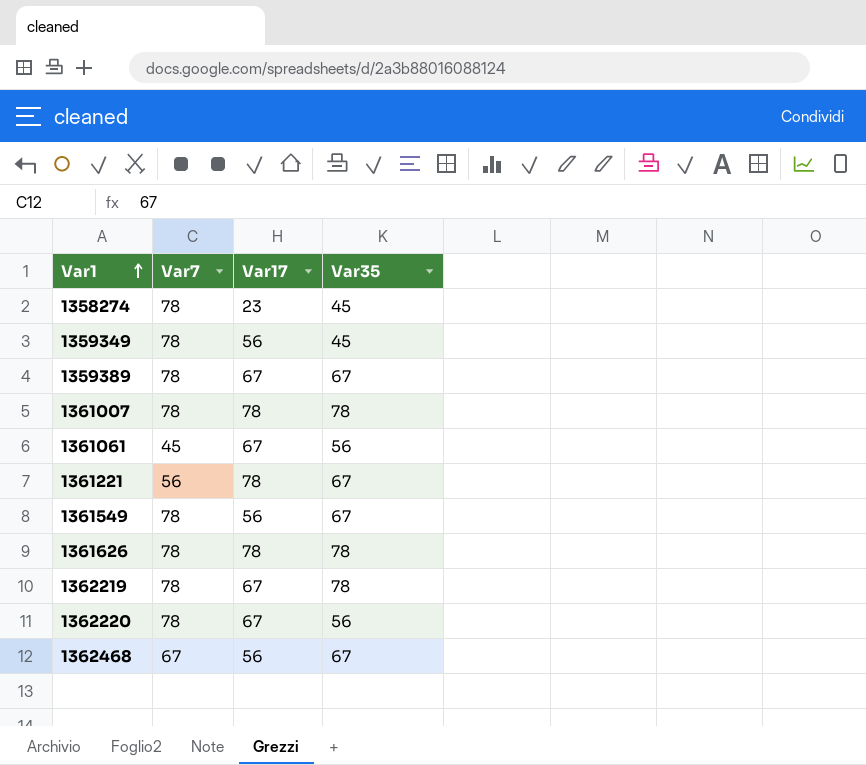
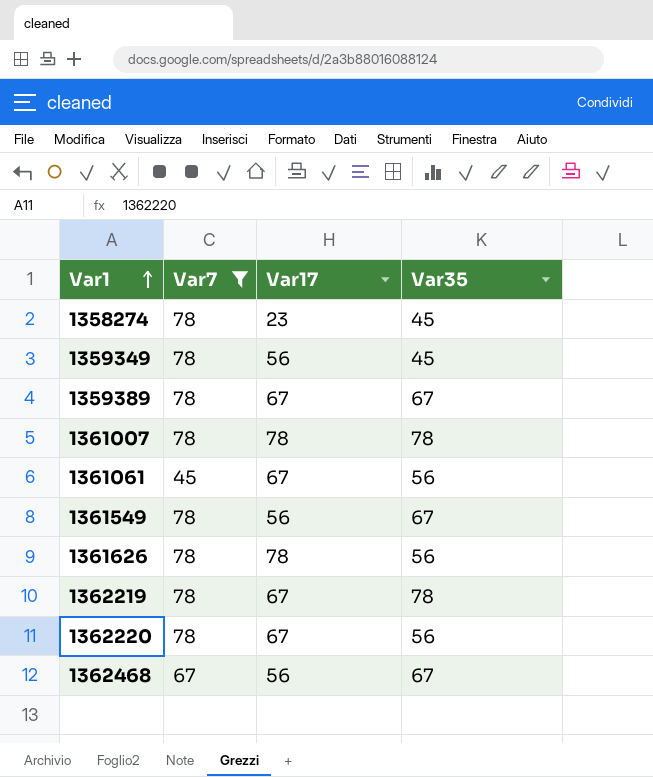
filter: none -> Var7 != 56
1361626 | Var35: 78 -> 56

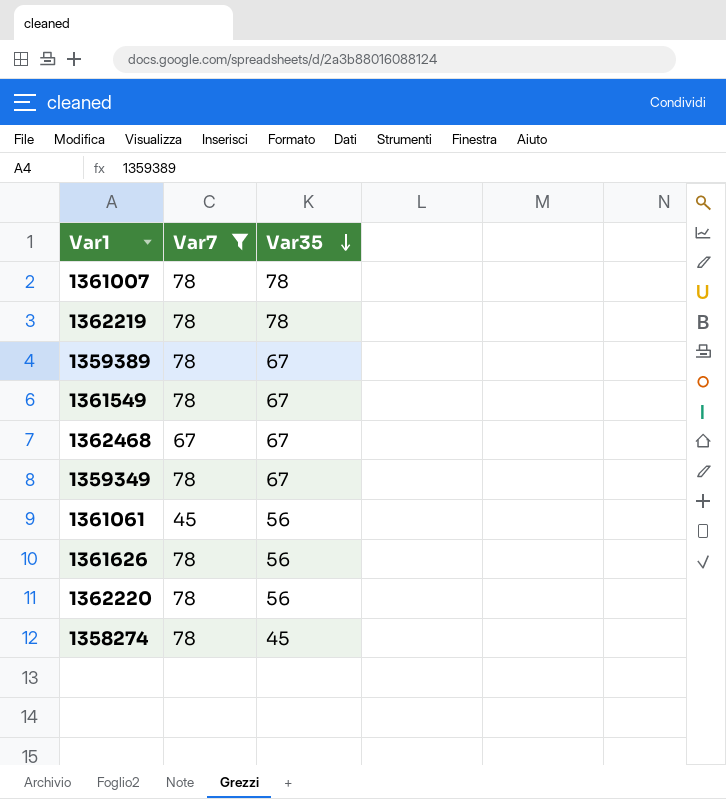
row order: Var1 ascending -> Var35 descending
column Var17 | position: 3 -> none
1359349 | Var35: 45 -> 67

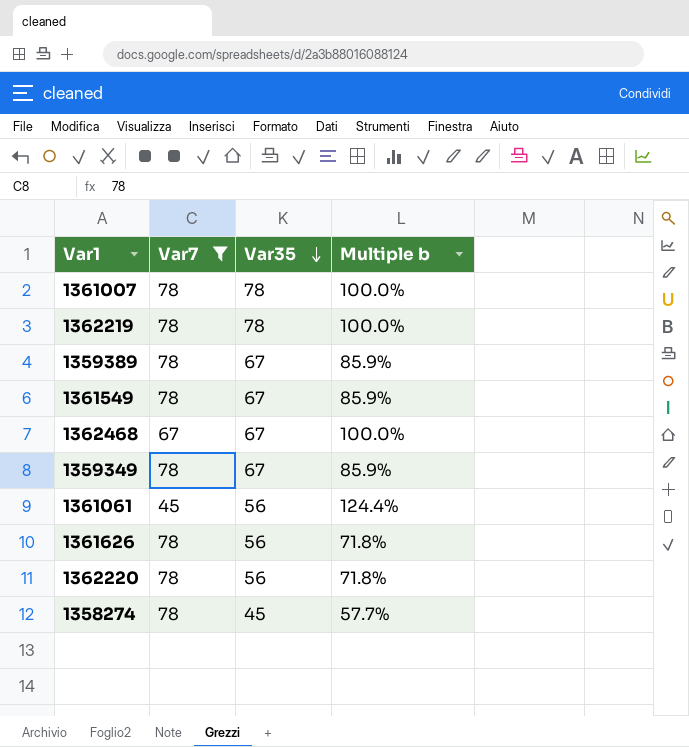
column Multiple b | formula: none -> [Var35] / [Var7]

